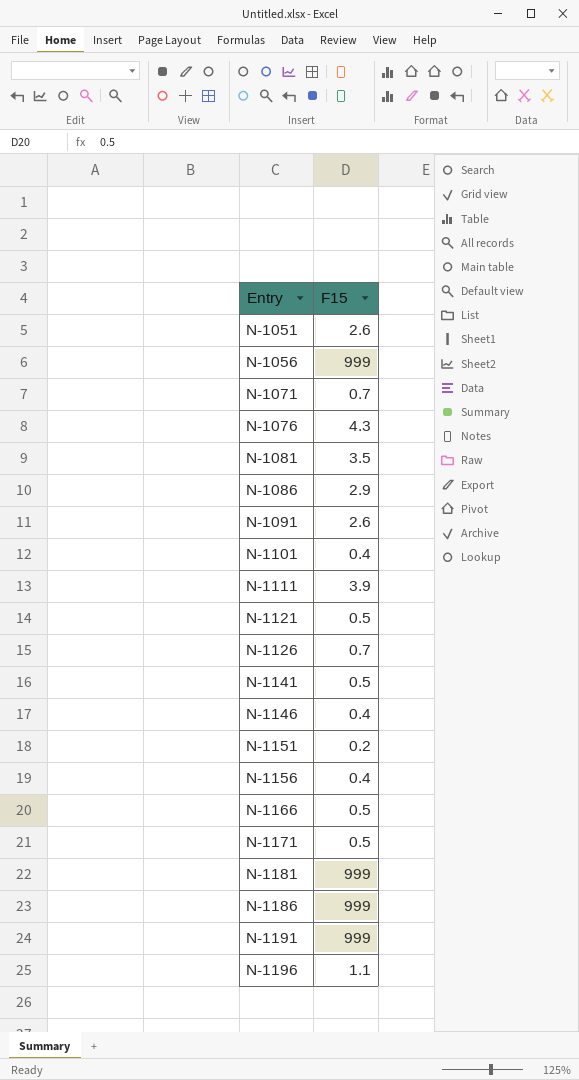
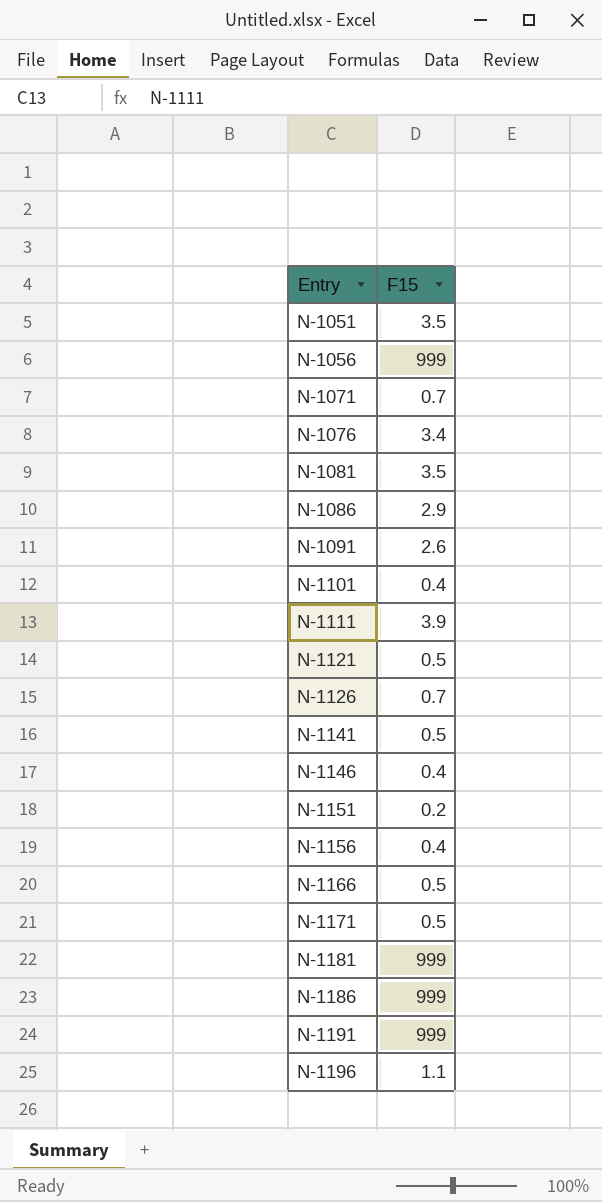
N-1051 | F15: 2.6 -> 3.5
N-1076 | F15: 4.3 -> 3.4

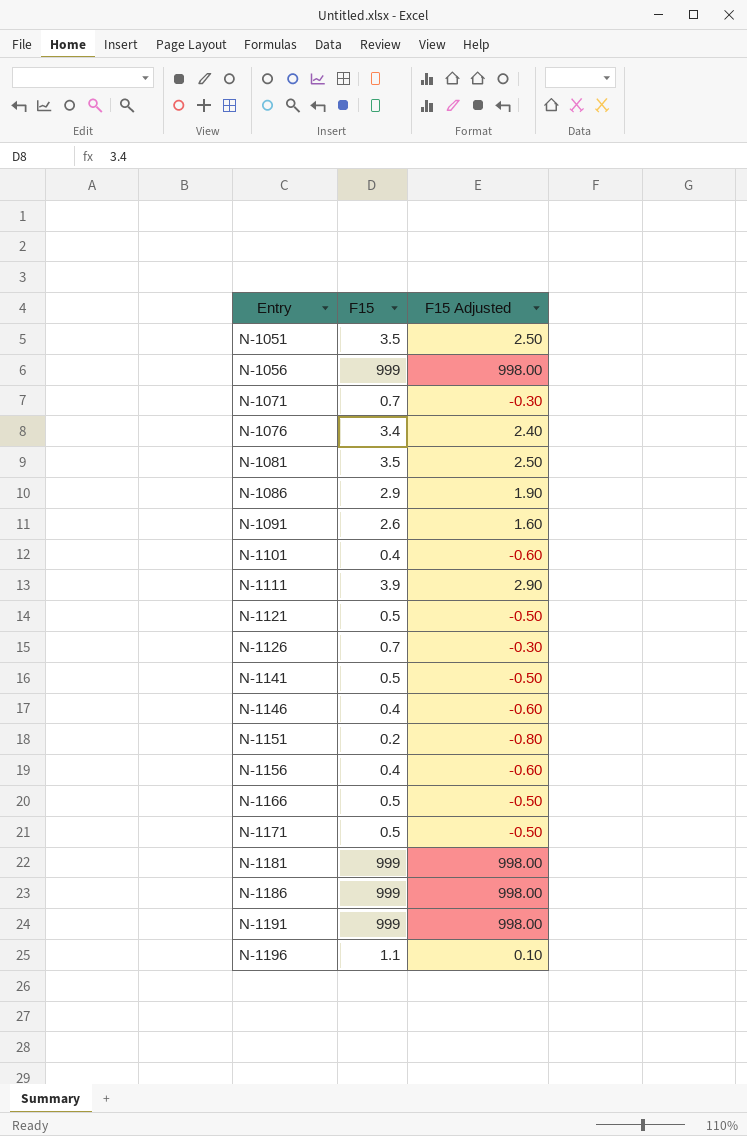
column F15 Adjusted | formula: none -> [F15] - 1

